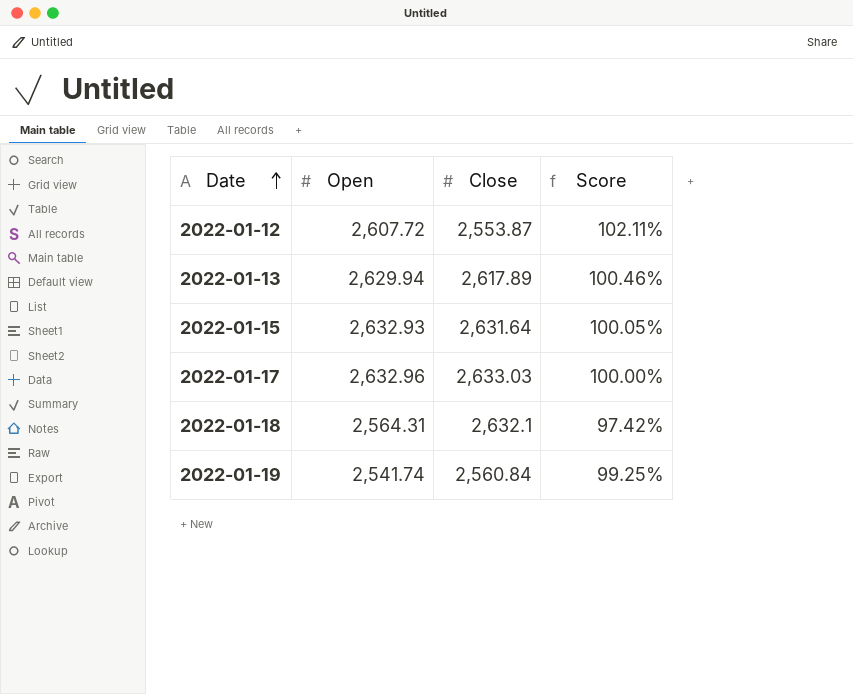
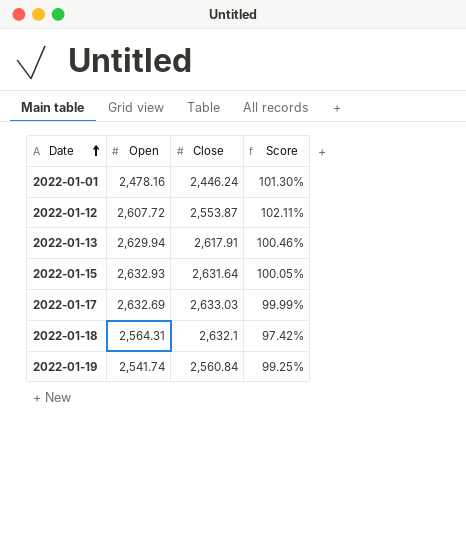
row 2022-01-01: none -> 2,478.16 | 2,446.24 | 101.30%
2022-01-13 | Close: 2,617.89 -> 2,617.91
2022-01-17 | Open: 2,632.96 -> 2,632.69
2022-01-17 | Score: 100.00% -> 99.99%

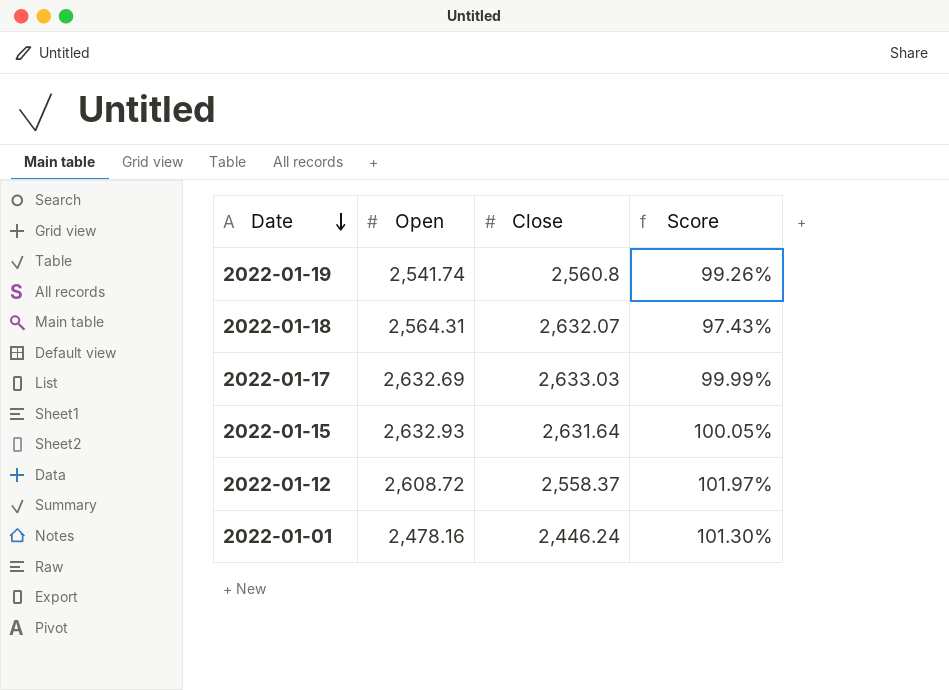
row order: Date ascending -> Date descending
row 2022-01-13: 2,629.94 | 2,617.91 | 100.46% -> none
2022-01-19 | Close: 2,560.84 -> 2,560.8
2022-01-19 | Score: 99.25% -> 99.26%
2022-01-18 | Close: 2,632.1 -> 2,632.07
2022-01-18 | Score: 97.42% -> 97.43%
2022-01-12 | Open: 2,607.72 -> 2,608.72
2022-01-12 | Close: 2,553.87 -> 2,558.37
2022-01-12 | Score: 102.11% -> 101.97%

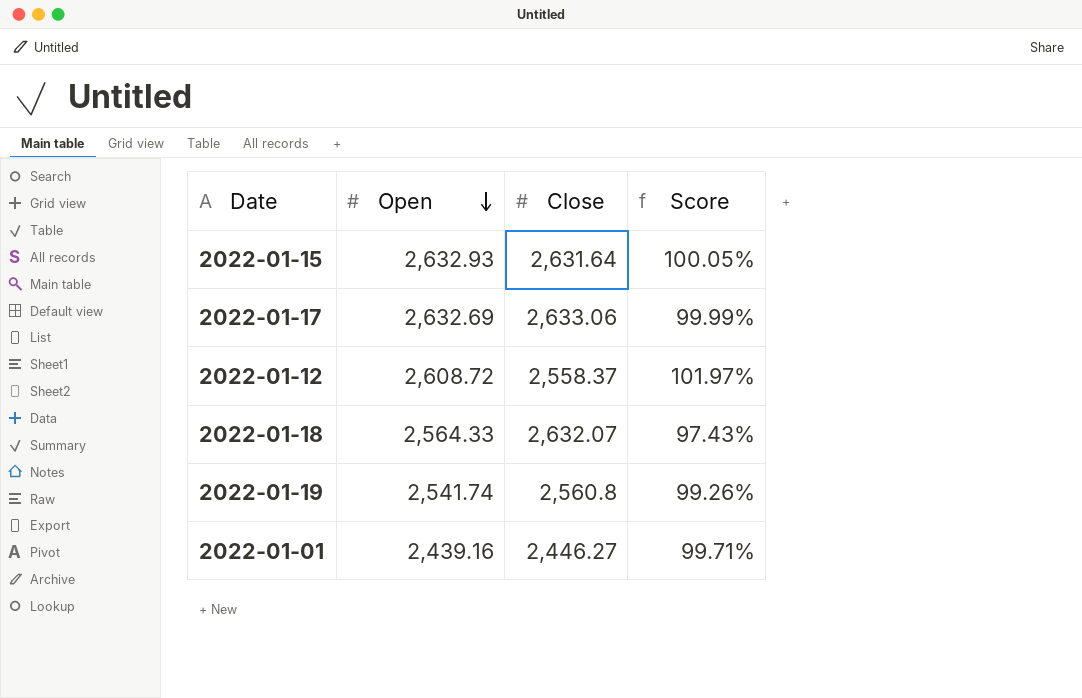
row order: Date descending -> Open descending
2022-01-17 | Close: 2,633.03 -> 2,633.06
2022-01-18 | Open: 2,564.31 -> 2,564.33
2022-01-01 | Open: 2,478.16 -> 2,439.16
2022-01-01 | Close: 2,446.24 -> 2,446.27
2022-01-01 | Score: 101.30% -> 99.71%

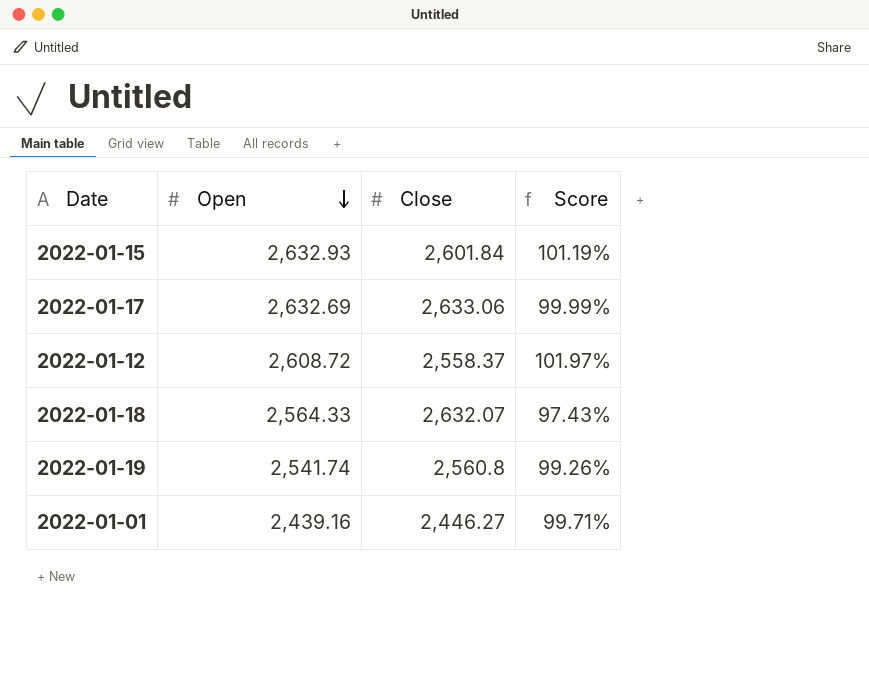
2022-01-15 | Close: 2,631.64 -> 2,601.84
2022-01-15 | Score: 100.05% -> 101.19%

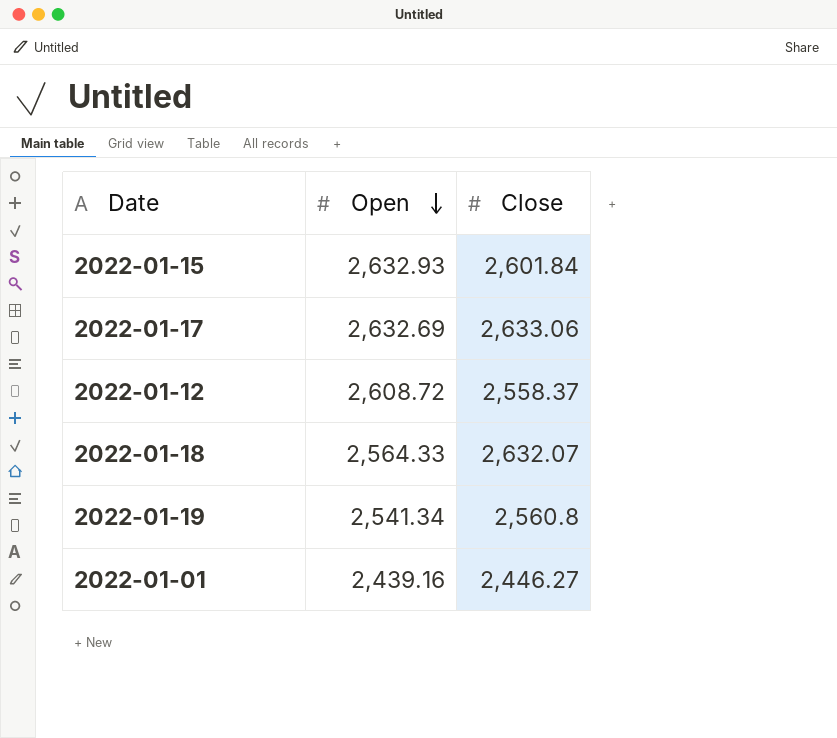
column Score | formula: [Open] / [Close] -> none
2022-01-19 | Open: 2,541.74 -> 2,541.34

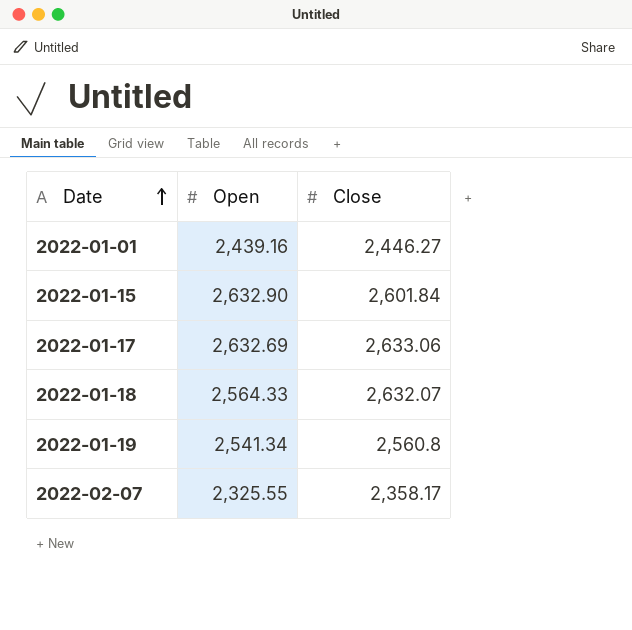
row order: Open descending -> Date ascending
row 2022-01-12: 2,608.72 | 2,558.37 -> none
2022-01-15 | Open: 2,632.93 -> 2,632.90
row 2022-02-07: none -> 2,325.55 | 2,358.17

